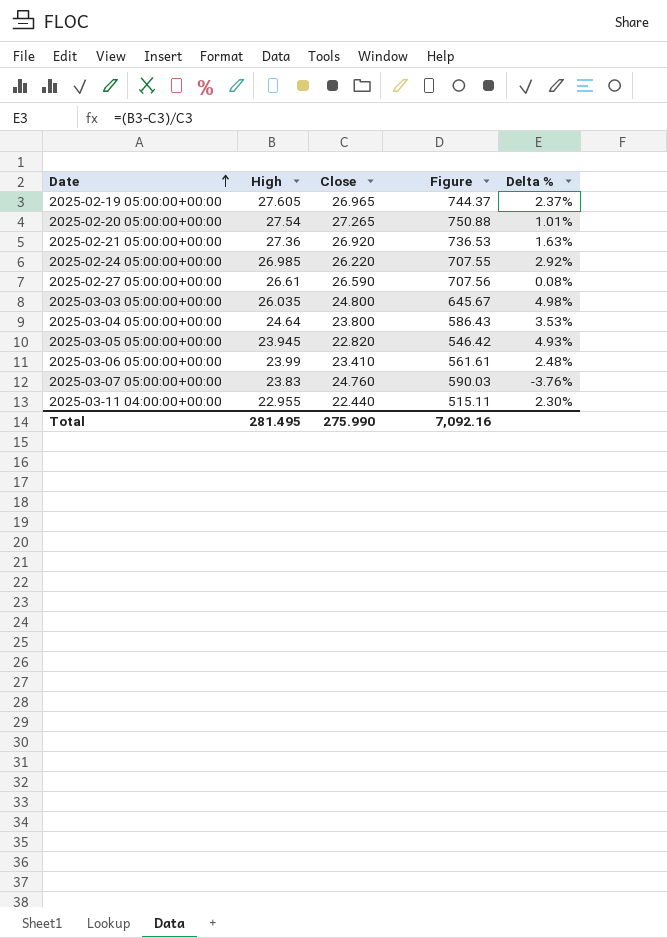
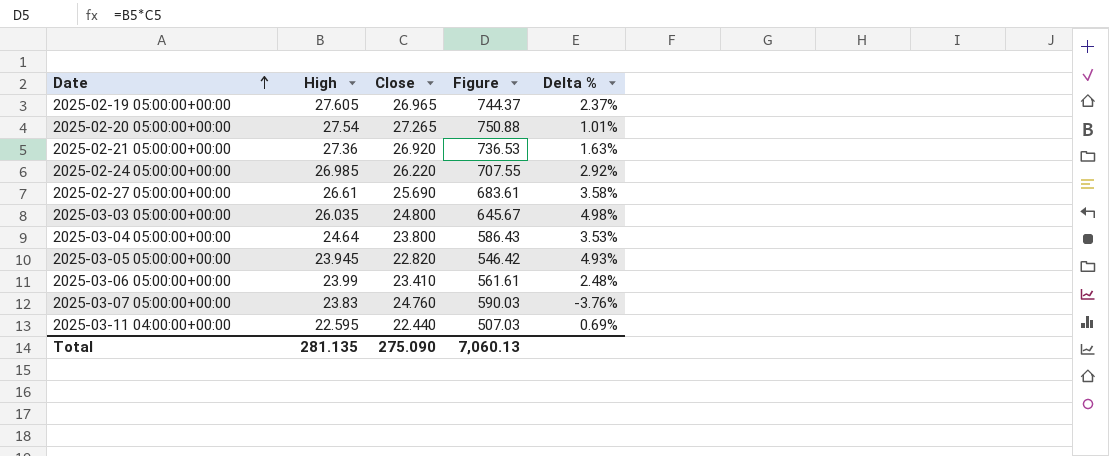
2025-02-27 05:00:00+00:00 | Close: 26.590 -> 25.690
2025-02-27 05:00:00+00:00 | Figure: 707.56 -> 683.61
2025-02-27 05:00:00+00:00 | Delta %: 0.08% -> 3.58%
2025-03-11 04:00:00+00:00 | High: 22.955 -> 22.595
2025-03-11 04:00:00+00:00 | Figure: 515.11 -> 507.03
2025-03-11 04:00:00+00:00 | Delta %: 2.30% -> 0.69%
Total | High: 281.495 -> 281.135
Total | Close: 275.990 -> 275.090
Total | Figure: 7,092.16 -> 7,060.13

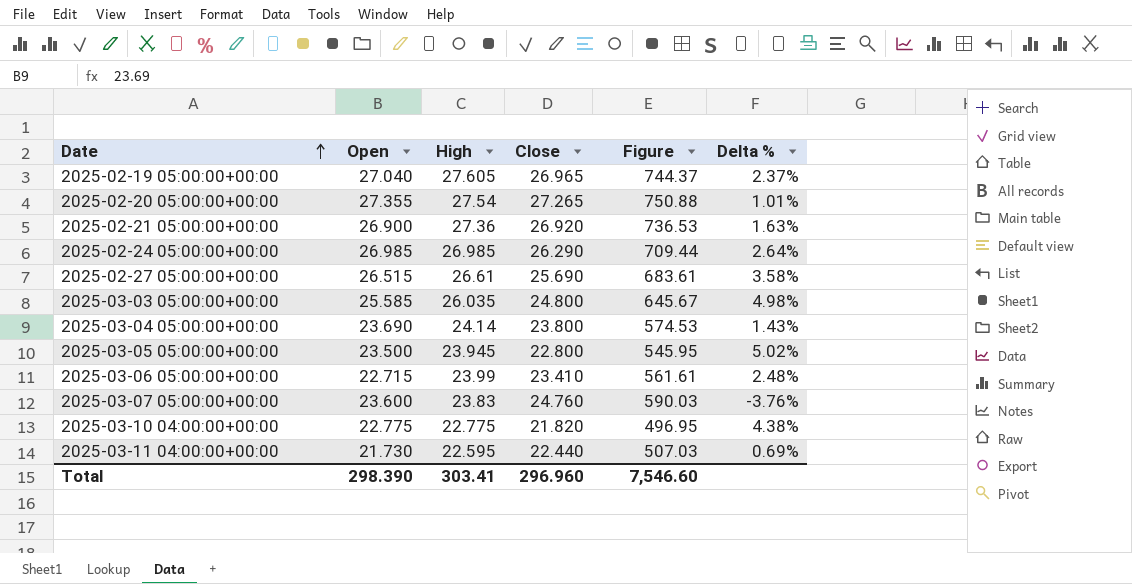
column Open | position: none -> 2
2025-02-24 05:00:00+00:00 | Close: 26.220 -> 26.290
2025-02-24 05:00:00+00:00 | Figure: 707.55 -> 709.44
2025-02-24 05:00:00+00:00 | Delta %: 2.92% -> 2.64%
2025-03-04 05:00:00+00:00 | High: 24.64 -> 24.14
2025-03-04 05:00:00+00:00 | Figure: 586.43 -> 574.53
2025-03-04 05:00:00+00:00 | Delta %: 3.53% -> 1.43%
2025-03-05 05:00:00+00:00 | Close: 22.820 -> 22.800
2025-03-05 05:00:00+00:00 | Figure: 546.42 -> 545.95
2025-03-05 05:00:00+00:00 | Delta %: 4.93% -> 5.02%
row 2025-03-10 04:00:00+00:00: none -> 22.775 | 22.775 | 21.820 | 496.95 | 4.38%
Total | High: 281.135 -> 303.41
Total | Close: 275.090 -> 296.960
Total | Figure: 7,060.13 -> 7,546.60

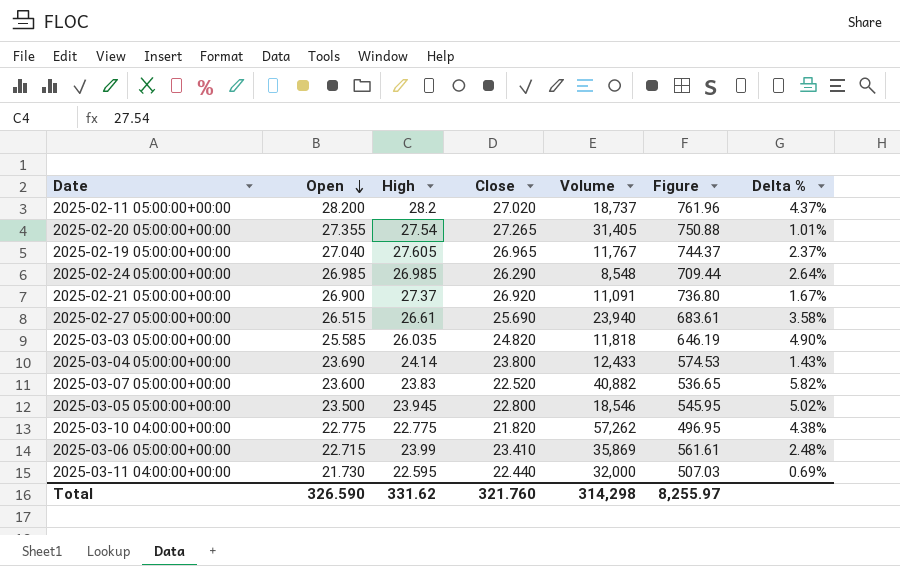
row order: Date ascending -> Open descending
column Volume | position: none -> 5
row 2025-02-11 05:00:00+00:00: none -> 28.200 | 28.2 | 27.020 | 18,737 | 761.96 | 4.37%
2025-02-21 05:00:00+00:00 | High: 27.36 -> 27.37
2025-02-21 05:00:00+00:00 | Figure: 736.53 -> 736.80
2025-02-21 05:00:00+00:00 | Delta %: 1.63% -> 1.67%
2025-03-03 05:00:00+00:00 | Close: 24.800 -> 24.820
2025-03-03 05:00:00+00:00 | Figure: 645.67 -> 646.19
2025-03-03 05:00:00+00:00 | Delta %: 4.98% -> 4.90%
2025-03-07 05:00:00+00:00 | Close: 24.760 -> 22.520
2025-03-07 05:00:00+00:00 | Figure: 590.03 -> 536.65
2025-03-07 05:00:00+00:00 | Delta %: -3.76% -> 5.82%
Total | Open: 298.390 -> 326.590
Total | High: 303.41 -> 331.62
Total | Close: 296.960 -> 321.760
Total | Figure: 7,546.60 -> 8,255.97

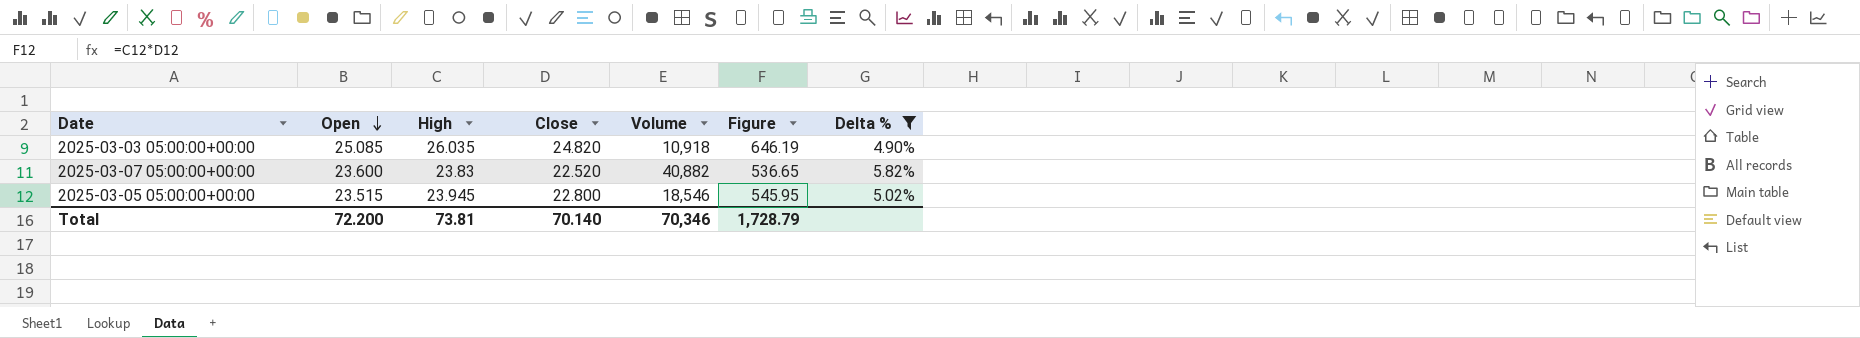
filter: none -> Delta % >= 4.90%
2025-03-03 05:00:00+00:00 | Open: 25.585 -> 25.085
2025-03-03 05:00:00+00:00 | Volume: 11,818 -> 10,918
2025-03-05 05:00:00+00:00 | Open: 23.500 -> 23.515
Total | Open: 326.590 -> 72.200
Total | High: 331.62 -> 73.81
Total | Close: 321.760 -> 70.140
Total | Volume: 314,298 -> 70,346
Total | Figure: 8,255.97 -> 1,728.79

